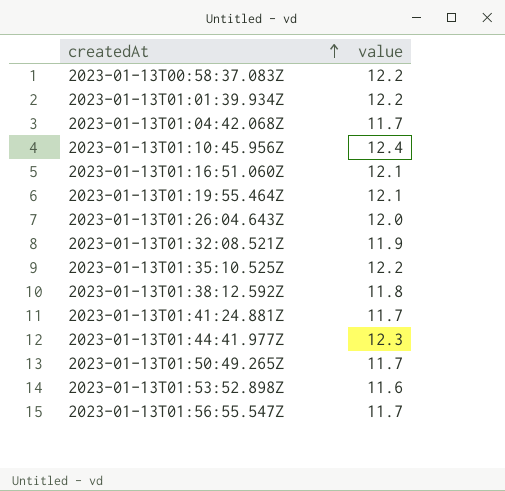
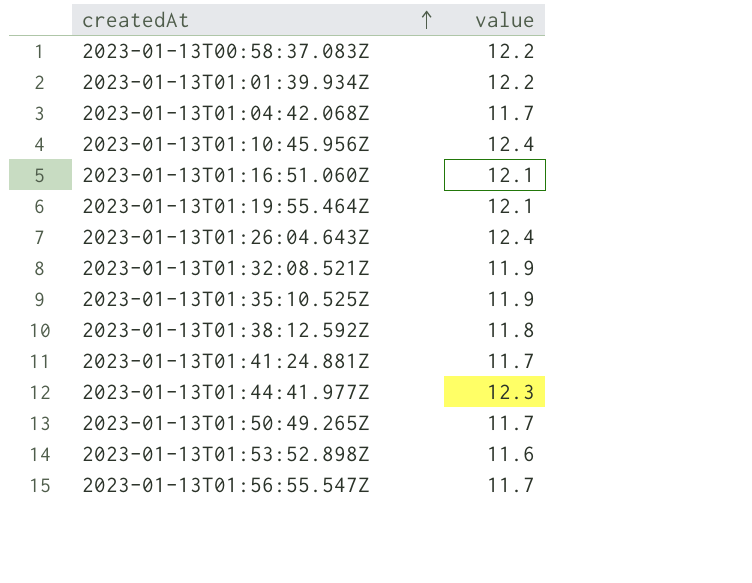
2023-01-13T01:26:04.643Z | value: 12.0 -> 12.4
2023-01-13T01:35:10.525Z | value: 12.2 -> 11.9

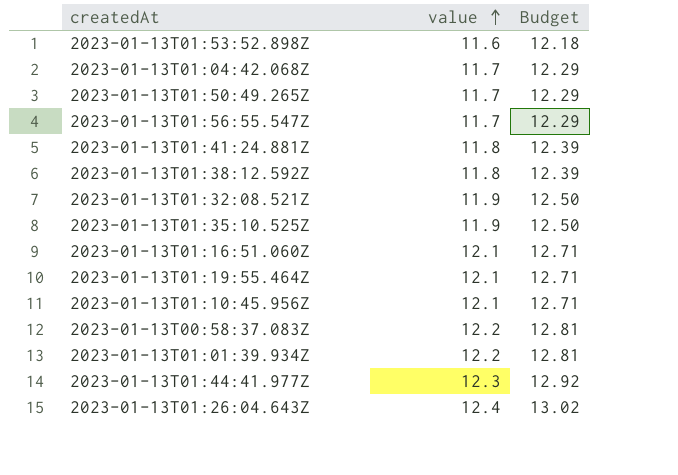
row order: createdAt ascending -> value ascending
column Budget | formula: none -> [value] * 1.05
2023-01-13T01:41:24.881Z | value: 11.7 -> 11.8
2023-01-13T01:10:45.956Z | value: 12.4 -> 12.1

